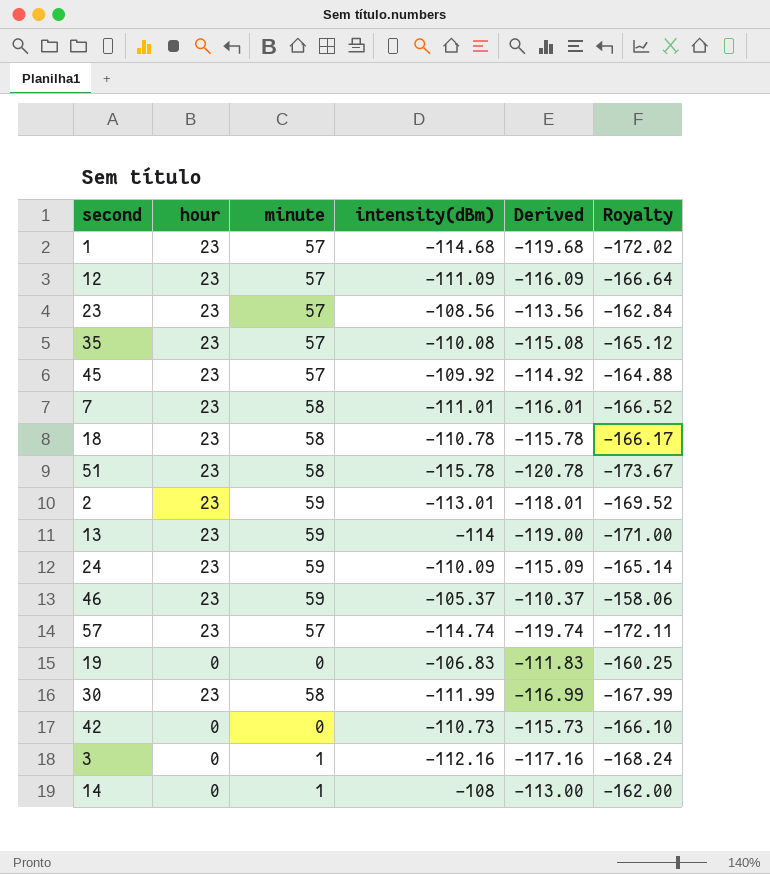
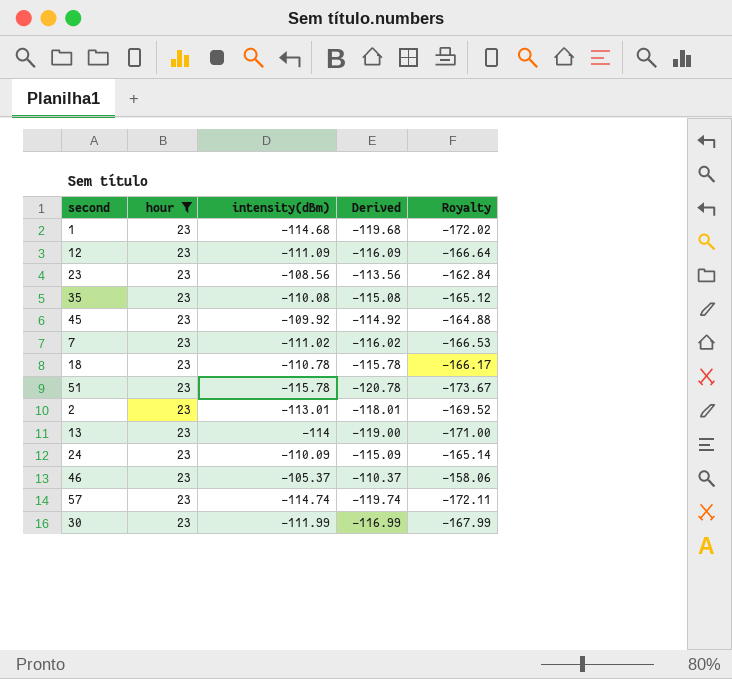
filter: none -> hour = 23
column minute | position: 3 -> none
7 | intensity(dBm): -111.01 -> -111.02
7 | Derived: -116.01 -> -116.02
7 | Royalty: -166.52 -> -166.53

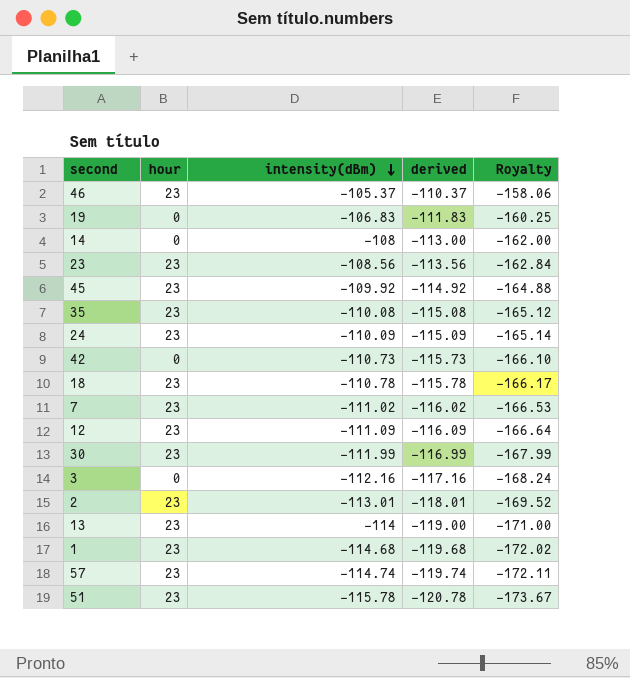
filter: hour = 23 -> none
row order: none -> intensity(dBm) descending
column name: Derived -> derived

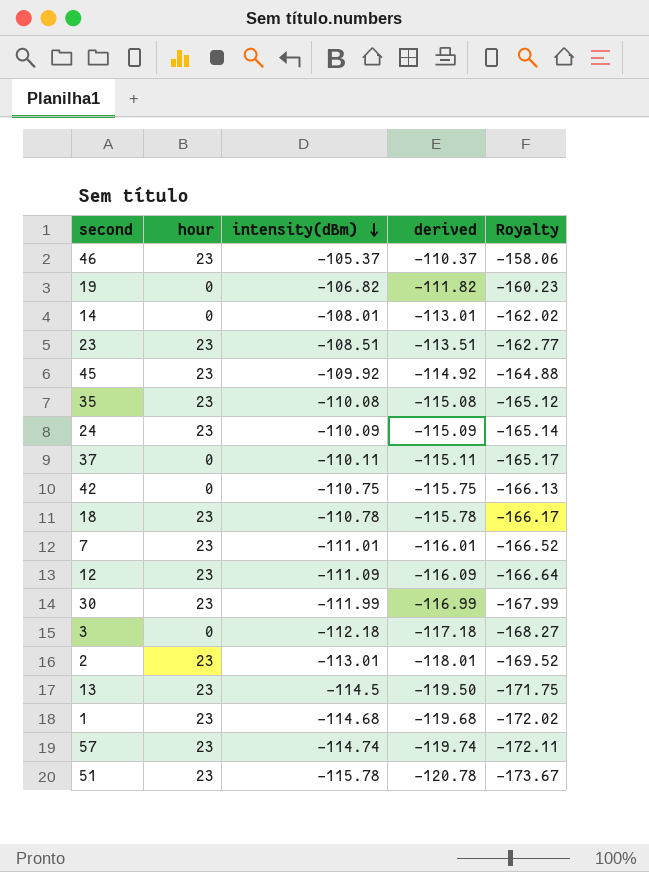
19 | intensity(dBm): -106.83 -> -106.82
19 | derived: -111.83 -> -111.82
19 | Royalty: -160.25 -> -160.23
14 | intensity(dBm): -108 -> -108.01
14 | derived: -113.00 -> -113.01
14 | Royalty: -162.00 -> -162.02
23 | intensity(dBm): -108.56 -> -108.51
23 | derived: -113.56 -> -113.51
23 | Royalty: -162.84 -> -162.77
row 37: none -> 0 | -110.11 | -115.11 | -165.17
42 | intensity(dBm): -110.73 -> -110.75
42 | derived: -115.73 -> -115.75
42 | Royalty: -166.10 -> -166.13
7 | intensity(dBm): -111.02 -> -111.01
7 | derived: -116.02 -> -116.01
7 | Royalty: -166.53 -> -166.52
3 | intensity(dBm): -112.16 -> -112.18
3 | derived: -117.16 -> -117.18
3 | Royalty: -168.24 -> -168.27
13 | intensity(dBm): -114 -> -114.5
13 | derived: -119.00 -> -119.50
13 | Royalty: -171.00 -> -171.75

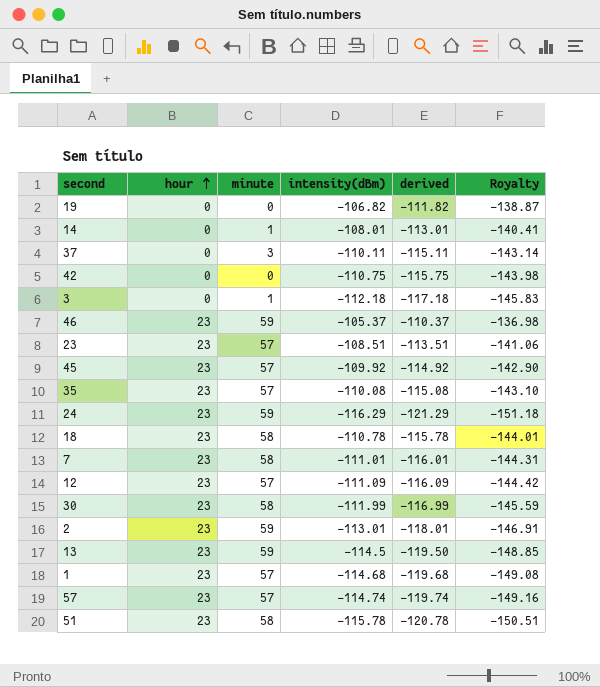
row order: intensity(dBm) descending -> hour ascending
column minute | position: none -> 3
column Royalty | formula: [intensity(dBm)] * 1.5 -> [intensity(dBm)] * 1.3
24 | intensity(dBm): -110.09 -> -116.29
24 | derived: -115.09 -> -121.29

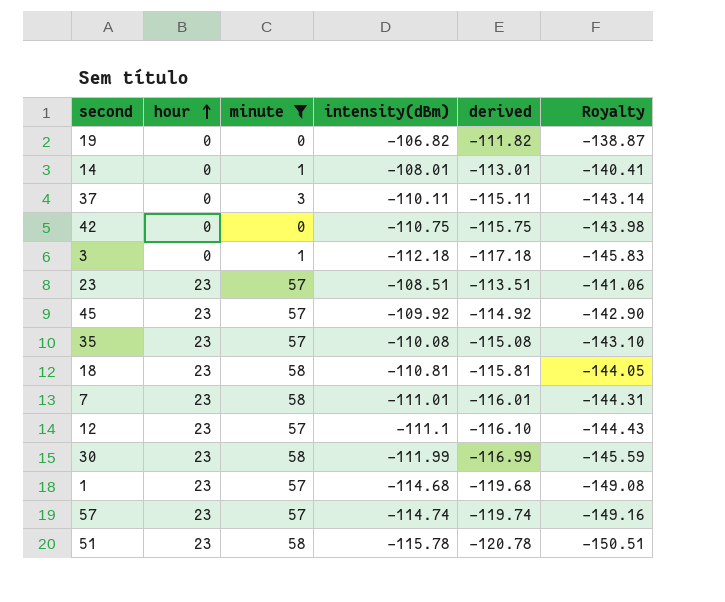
filter: none -> minute != 59
18 | intensity(dBm): -110.78 -> -110.81
18 | derived: -115.78 -> -115.81
18 | Royalty: -144.01 -> -144.05
12 | intensity(dBm): -111.09 -> -111.1
12 | derived: -116.09 -> -116.10
12 | Royalty: -144.42 -> -144.43

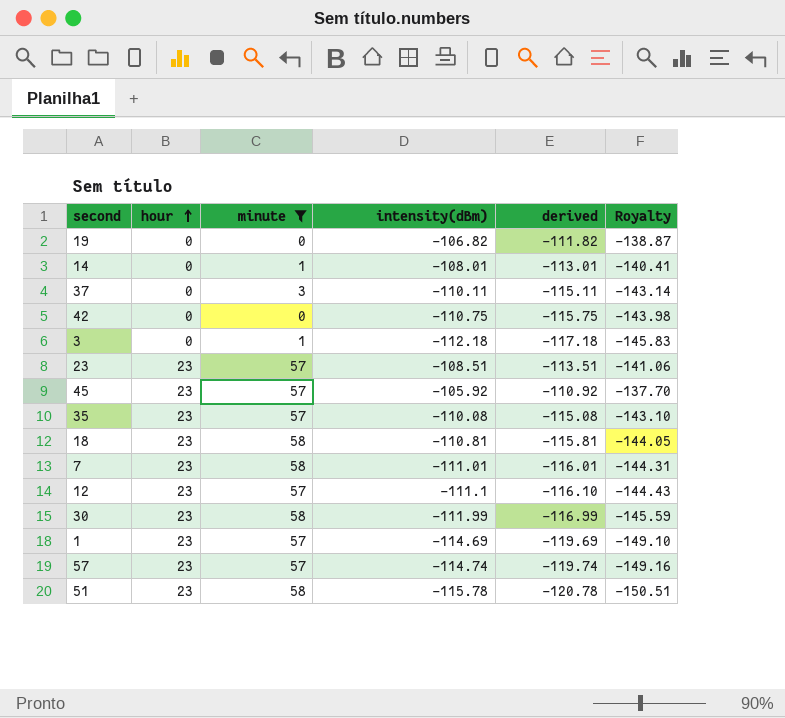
45 | intensity(dBm): -109.92 -> -105.92
45 | derived: -114.92 -> -110.92
45 | Royalty: -142.90 -> -137.70
1 | intensity(dBm): -114.68 -> -114.69
1 | derived: -119.68 -> -119.69
1 | Royalty: -149.08 -> -149.10

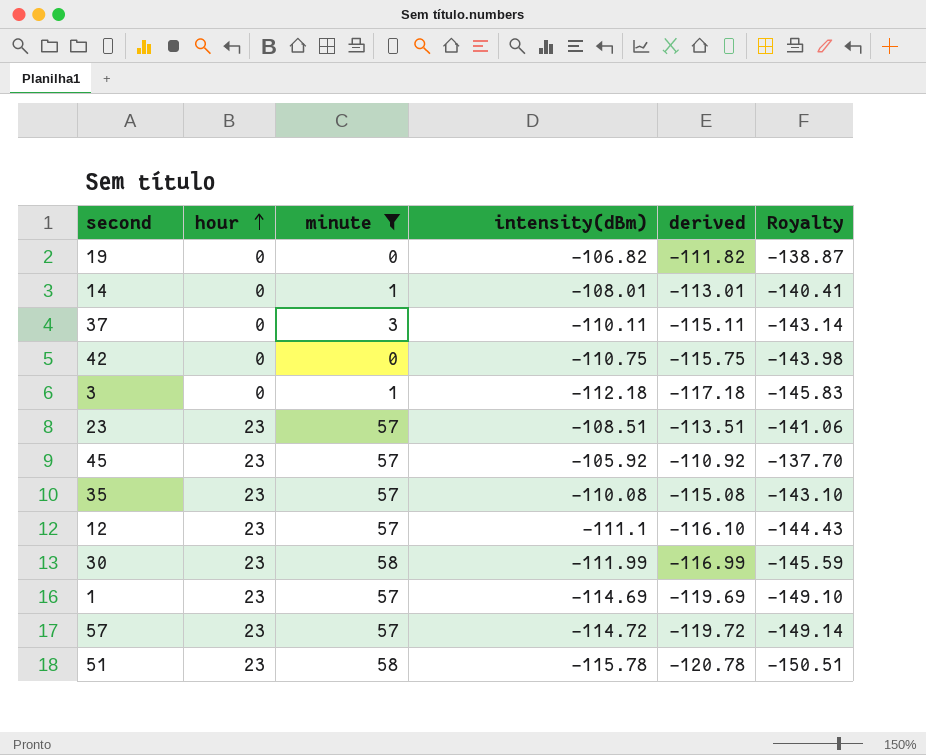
row 18: 23 | 58 | -110.81 | -115.81 | -144.05 -> none
row 7: 23 | 58 | -111.01 | -116.01 | -144.31 -> none
57 | intensity(dBm): -114.74 -> -114.72
57 | derived: -119.74 -> -119.72
57 | Royalty: -149.16 -> -149.14

